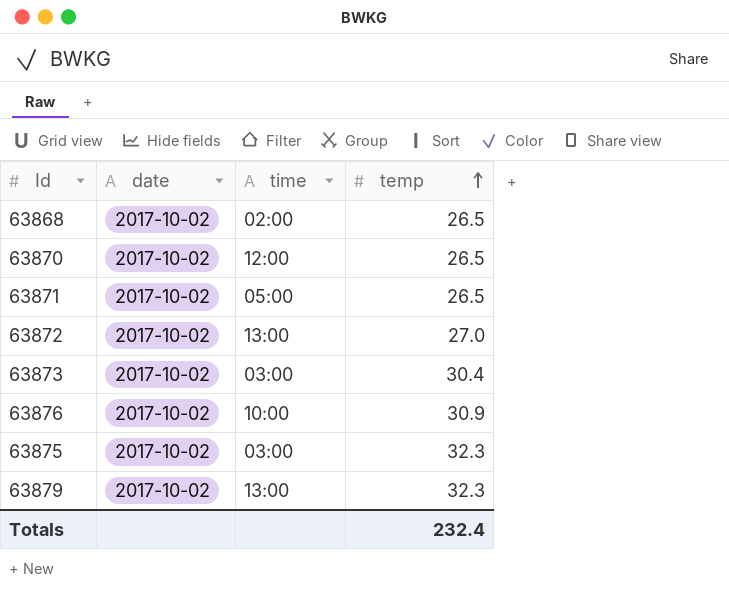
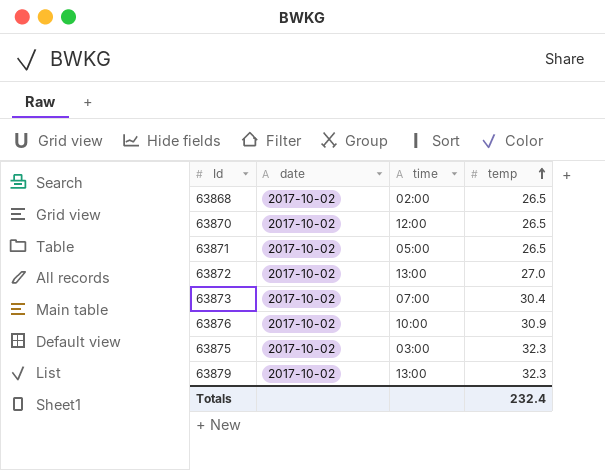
63873 | time: 03:00 -> 07:00

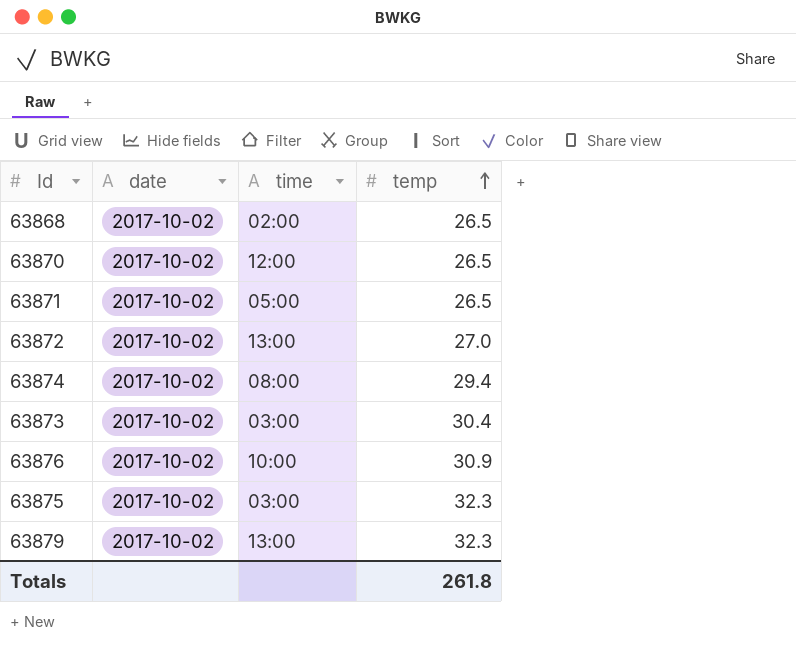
row 63874: none -> 2017-10-02 | 08:00 | 29.4
63873 | time: 07:00 -> 03:00
Totals | temp: 232.4 -> 261.8

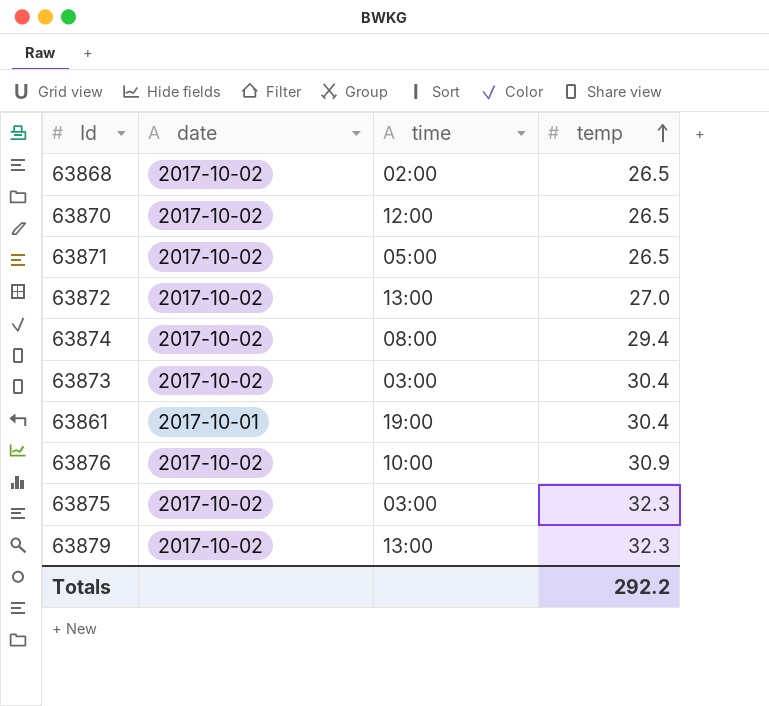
row 63861: none -> 2017-10-01 | 19:00 | 30.4
Totals | temp: 261.8 -> 292.2

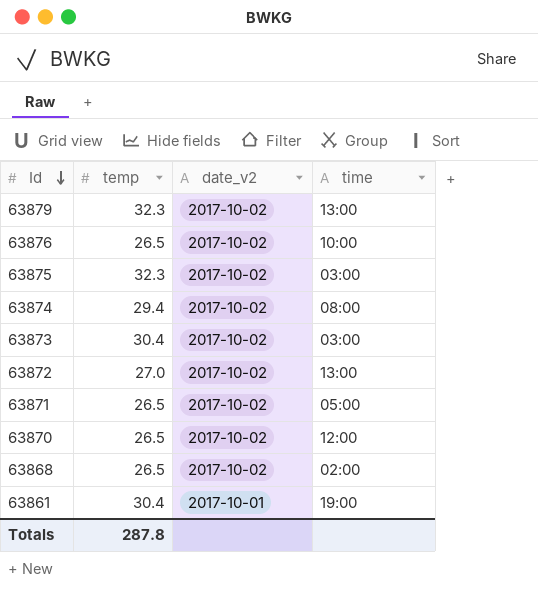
row order: temp ascending -> Id descending
column temp | position: 4 -> 2
column name: date -> date_v2
63876 | temp: 30.9 -> 26.5
Totals | temp: 292.2 -> 287.8

